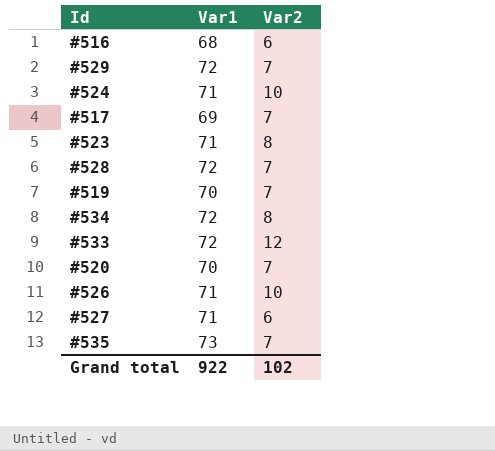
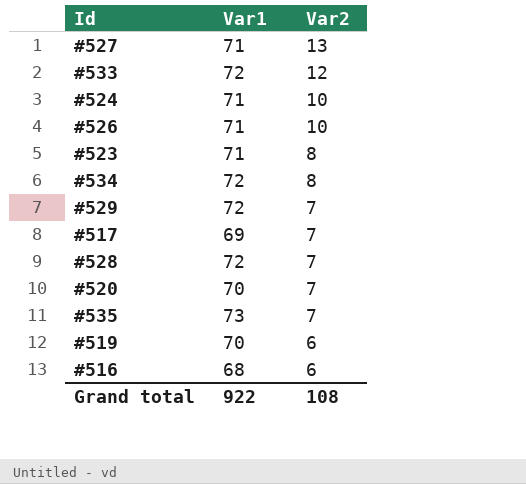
row order: none -> Var2 descending
#527 | Var2: 6 -> 13
#519 | Var2: 7 -> 6
Grand total | Var2: 102 -> 108

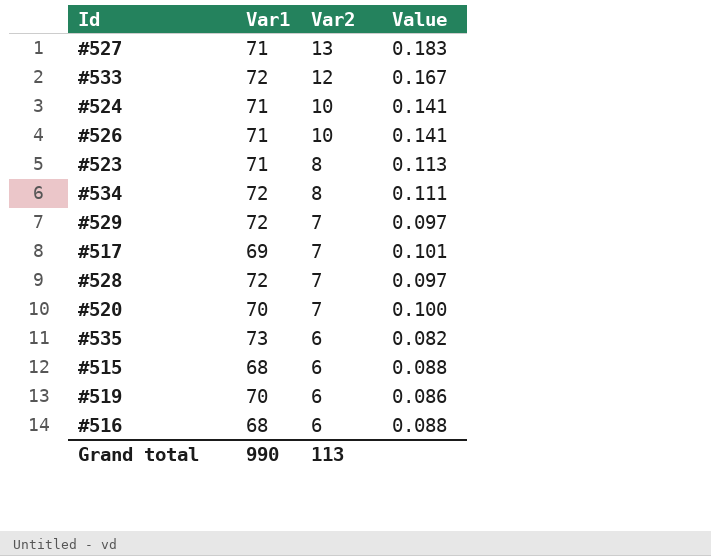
column Value | formula: none -> [Var2] / [Var1]
#535 | Var2: 7 -> 6
row #515: none -> 68 | 6 | 0.088
Grand total | Var1: 922 -> 990
Grand total | Var2: 108 -> 113

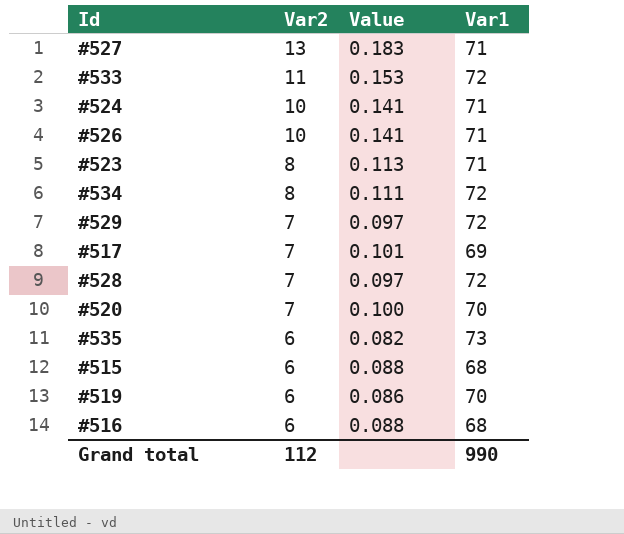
column Var1 | position: 2 -> 4
#533 | Var2: 12 -> 11
#533 | Value: 0.167 -> 0.153
Grand total | Var2: 113 -> 112

